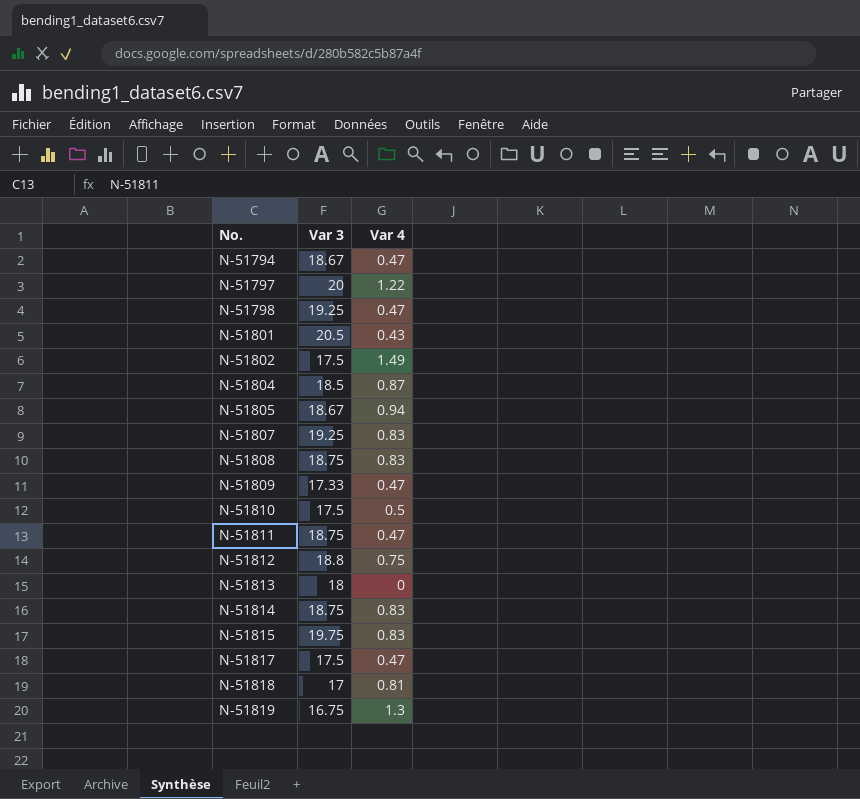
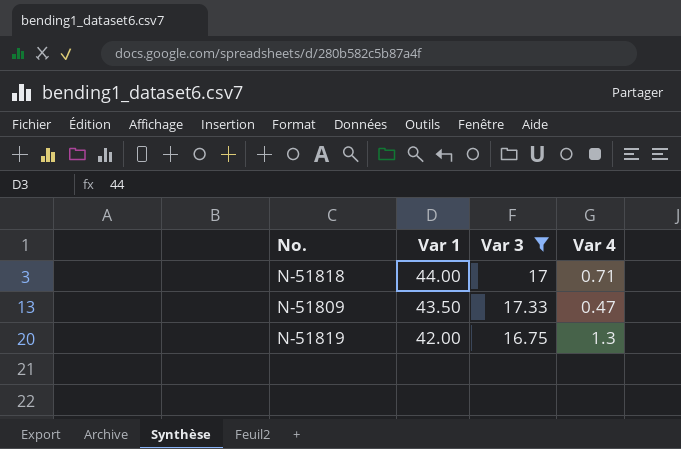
filter: none -> Var 3 <= 17.33
row order: No. ascending -> Var 1 descending
column Var 1 | position: none -> 2
N-51818 | Var 4: 0.81 -> 0.71

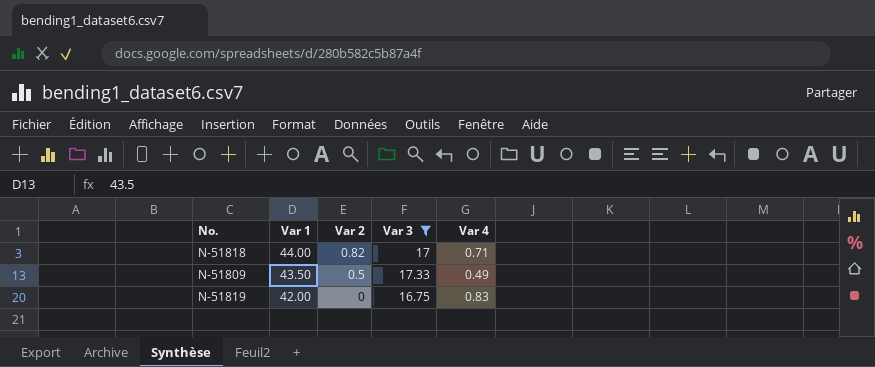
column Var 2 | position: none -> 3
N-51809 | Var 4: 0.47 -> 0.49
N-51819 | Var 4: 1.3 -> 0.83

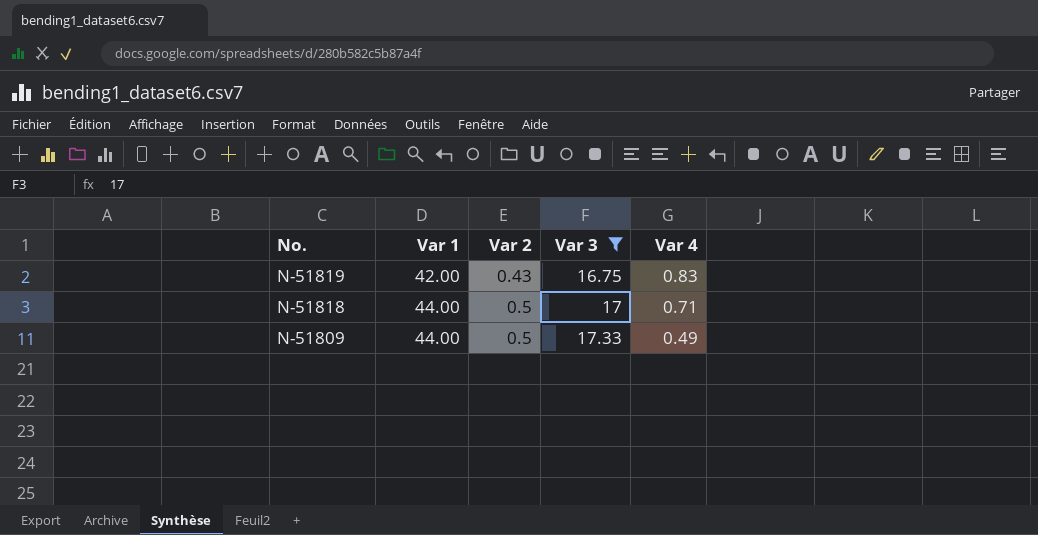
row order: Var 1 descending -> No. descending
N-51819 | Var 2: 0 -> 0.43
N-51818 | Var 2: 0.82 -> 0.5
N-51809 | Var 1: 43.50 -> 44.00

